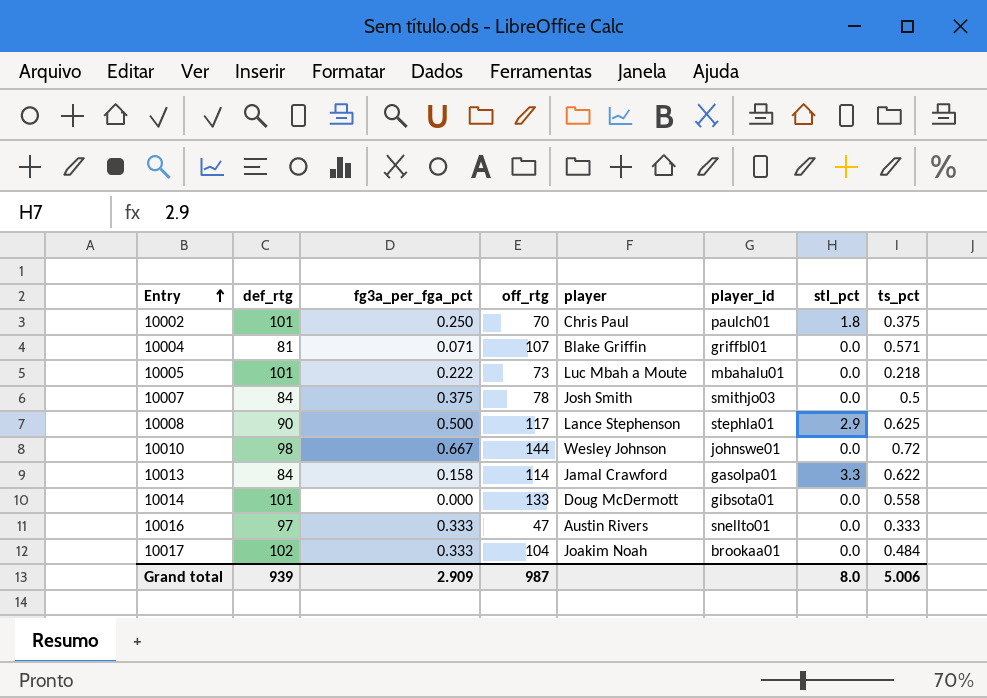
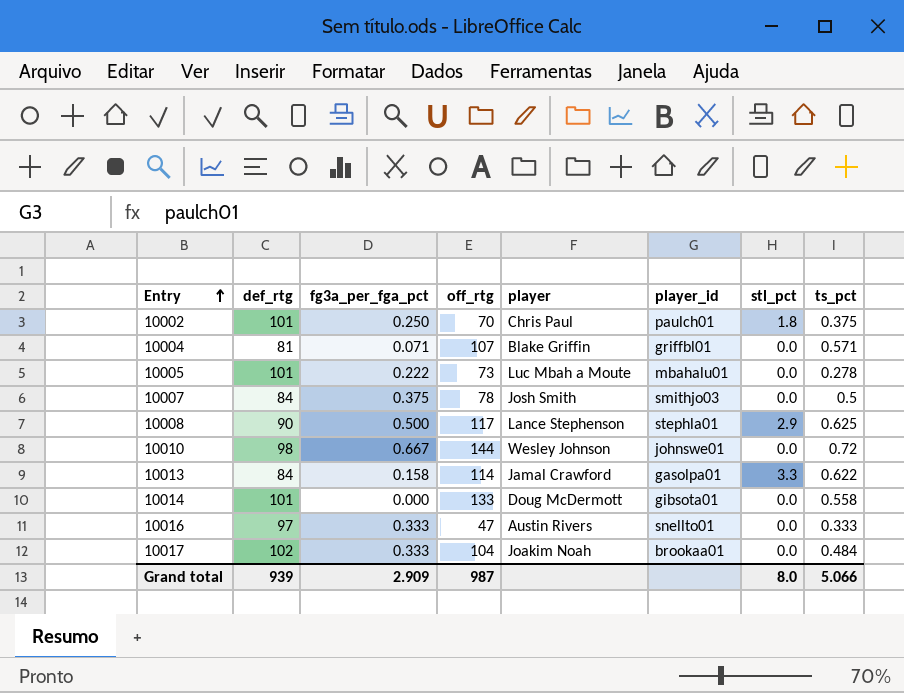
10005 | ts_pct: 0.218 -> 0.278
Grand total | ts_pct: 5.006 -> 5.066

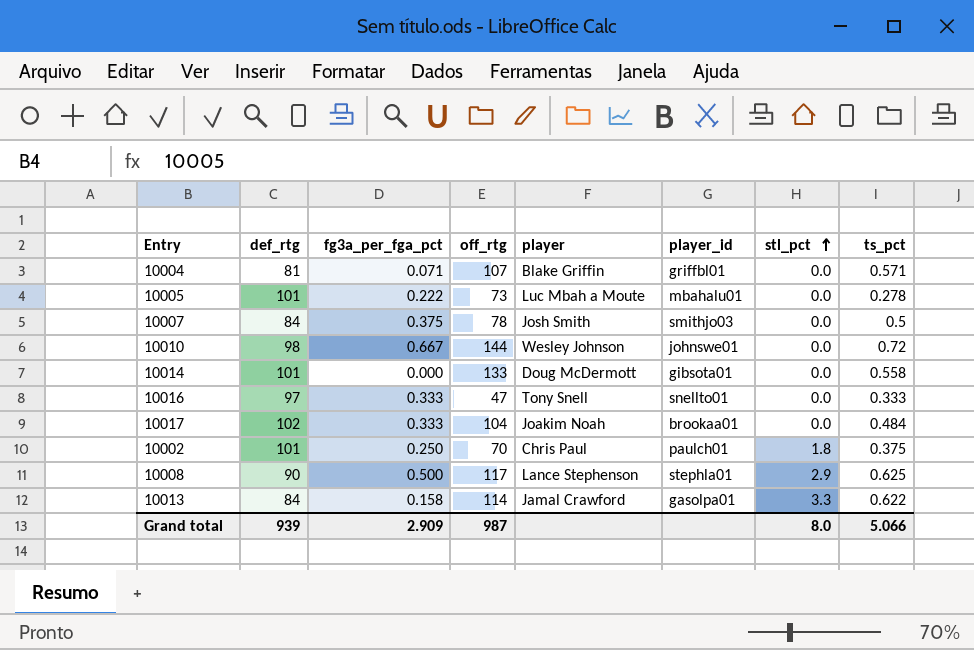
row order: Entry ascending -> stl_pct ascending
10016 | player: Austin Rivers -> Tony Snell

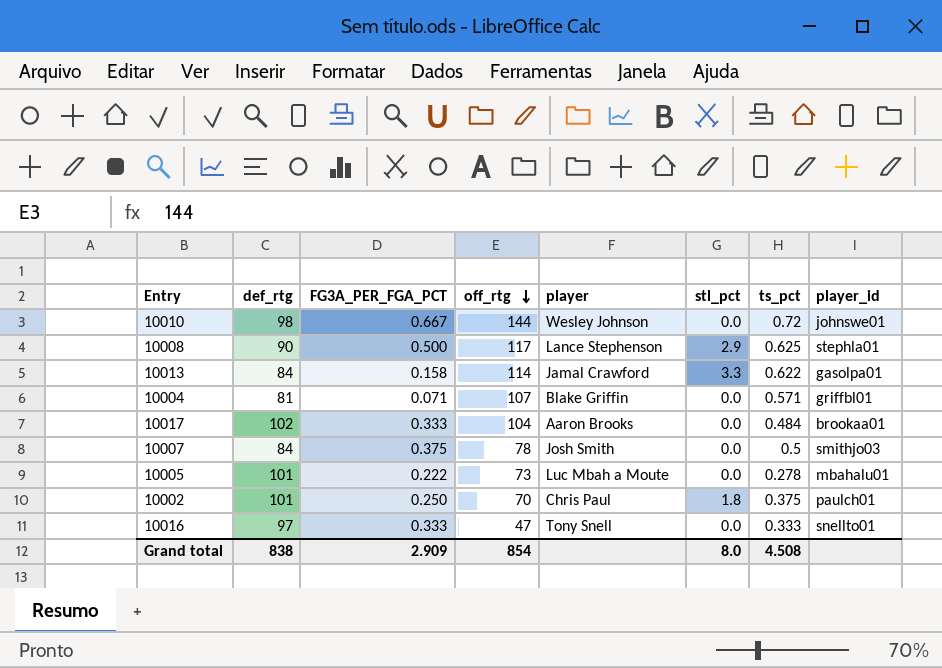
row order: stl_pct ascending -> off_rtg descending
column name: fg3a_per_fga_pct -> FG3A_PER_FGA_PCT
column player_id | position: 6 -> 8
row 10014: 101 | 0.000 | 133 | Doug McDermott | gibsota01 | 0.0 | 0.558 -> none
10017 | player: Joakim Noah -> Aaron Brooks
Grand total | def_rtg: 939 -> 838
Grand total | off_rtg: 987 -> 854
Grand total | ts_pct: 5.066 -> 4.508

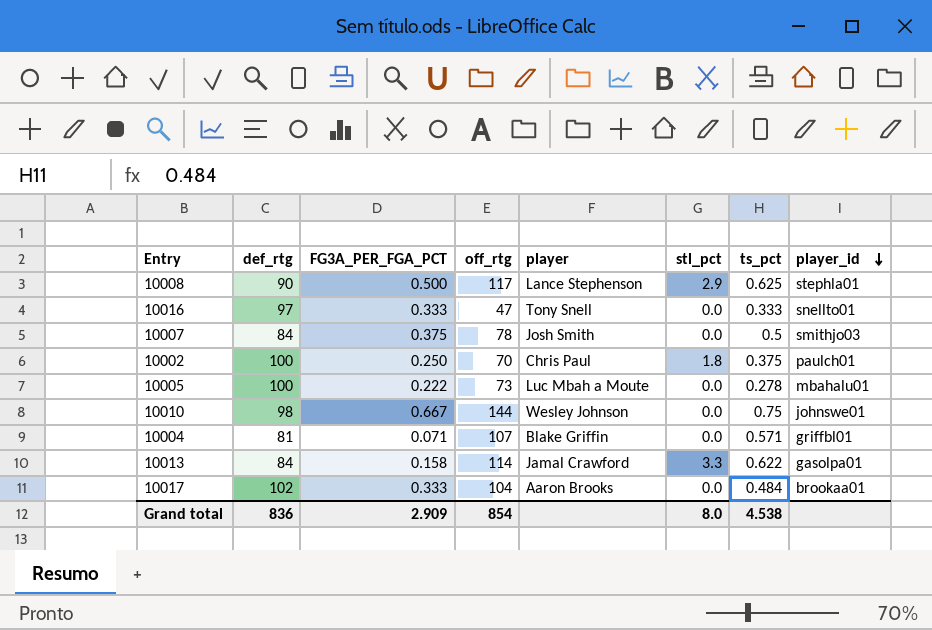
row order: off_rtg descending -> player_id descending
10002 | def_rtg: 101 -> 100
10005 | def_rtg: 101 -> 100
10010 | ts_pct: 0.72 -> 0.75
Grand total | def_rtg: 838 -> 836
Grand total | ts_pct: 4.508 -> 4.538

